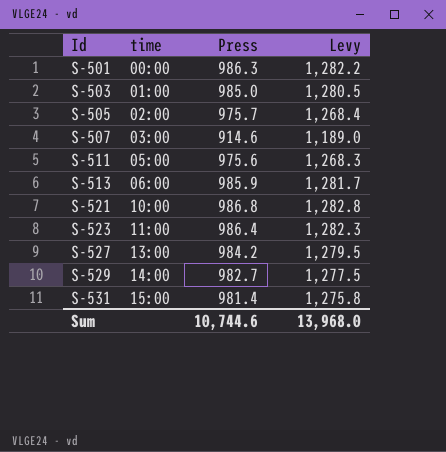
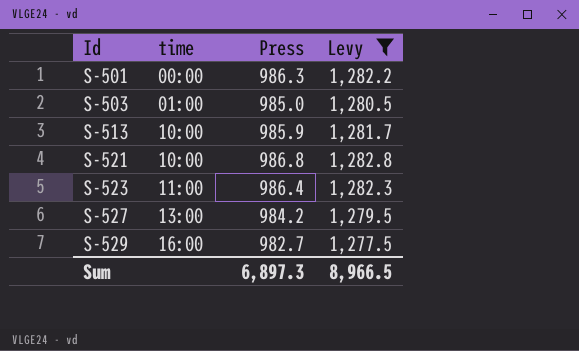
filter: none -> Levy >= 1,277.5
S-513 | time: 06:00 -> 10:00
S-529 | time: 14:00 -> 16:00
Sum | Press: 10,744.6 -> 6,897.3
Sum | Levy: 13,968.0 -> 8,966.5

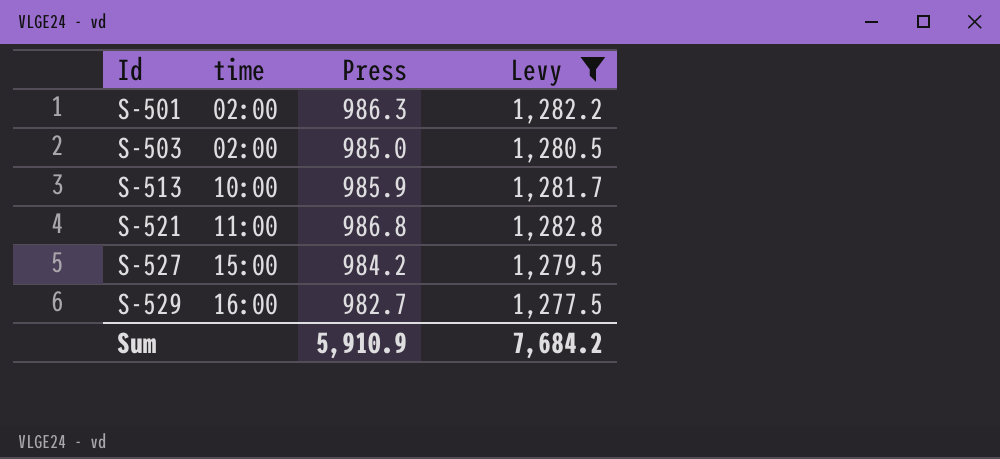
row S-523: 11:00 | 986.4 | 1,282.3 -> none
S-501 | time: 00:00 -> 02:00
S-503 | time: 01:00 -> 02:00
S-521 | time: 10:00 -> 11:00
S-527 | time: 13:00 -> 15:00
Sum | Press: 6,897.3 -> 5,910.9
Sum | Levy: 8,966.5 -> 7,684.2

